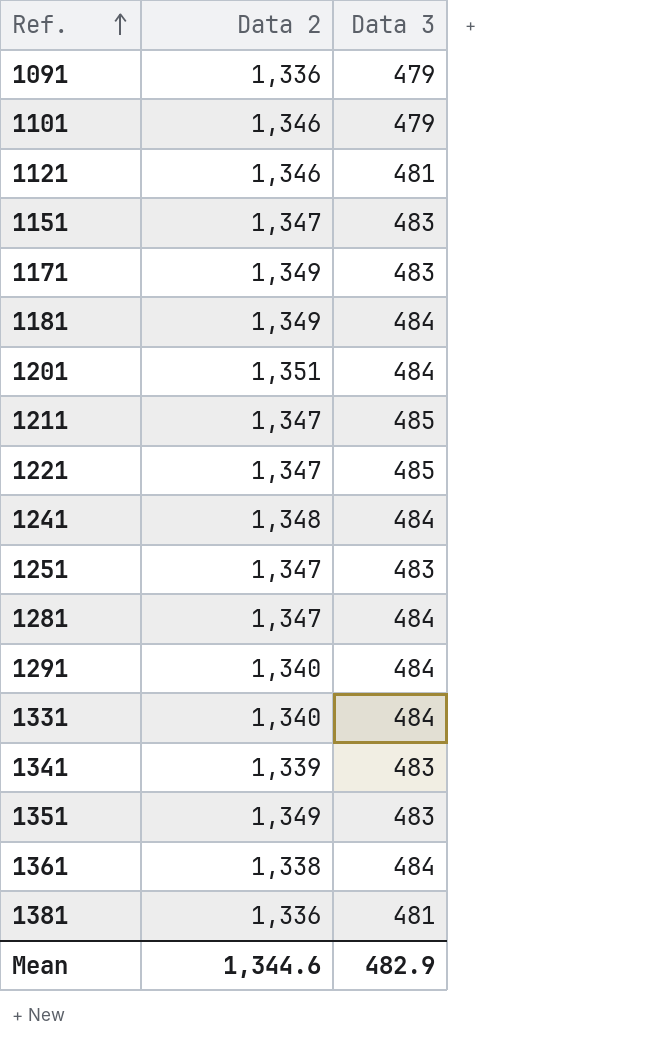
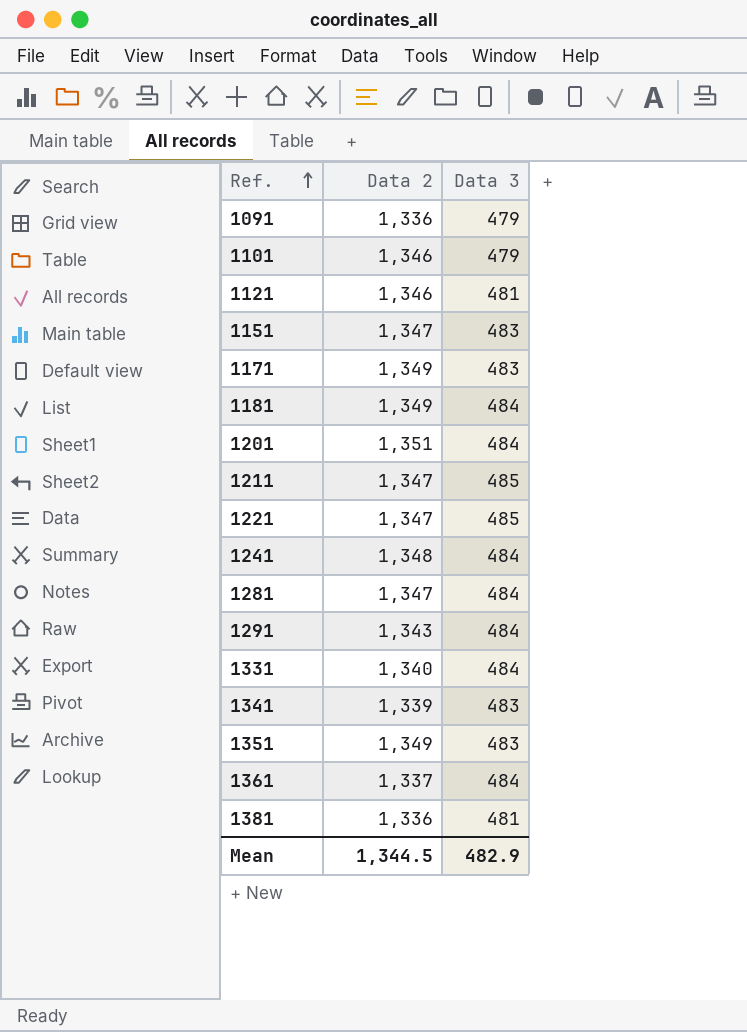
row 1251: 1,347 | 483 -> none
1291 | Data 2: 1,340 -> 1,343
1361 | Data 2: 1,338 -> 1,337
Mean | Data 2: 1,344.6 -> 1,344.5

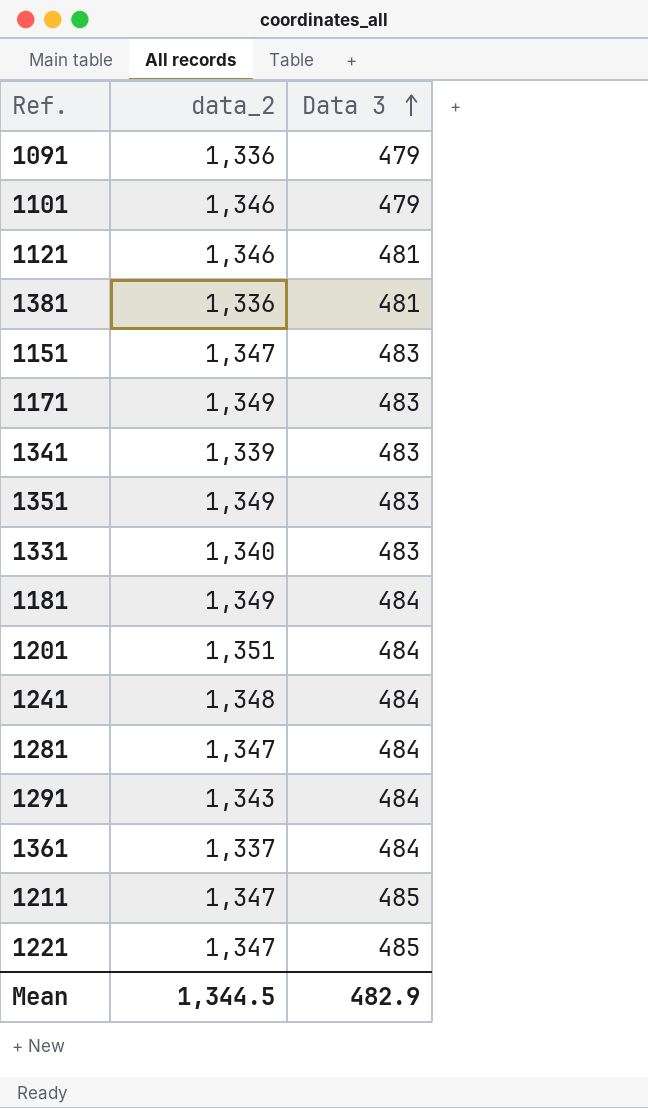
row order: Ref. ascending -> Data 3 ascending
column name: Data 2 -> data_2
1331 | Data 3: 484 -> 483

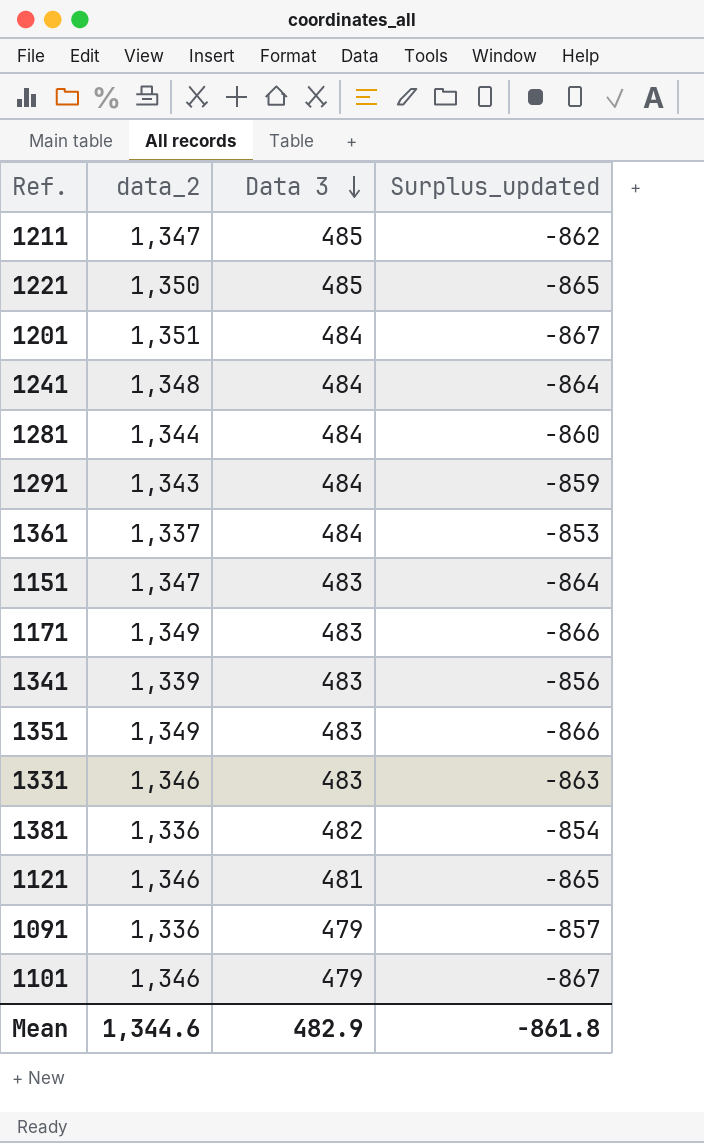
row order: Data 3 ascending -> Data 3 descending
column Surplus_updated | formula: none -> [Data 3] - [data_2]
row 1181: 1,349 | 484 -> none
1221 | data_2: 1,347 -> 1,350
1281 | data_2: 1,347 -> 1,344
1331 | data_2: 1,340 -> 1,346
1381 | Data 3: 481 -> 482
Mean | data_2: 1,344.5 -> 1,344.6

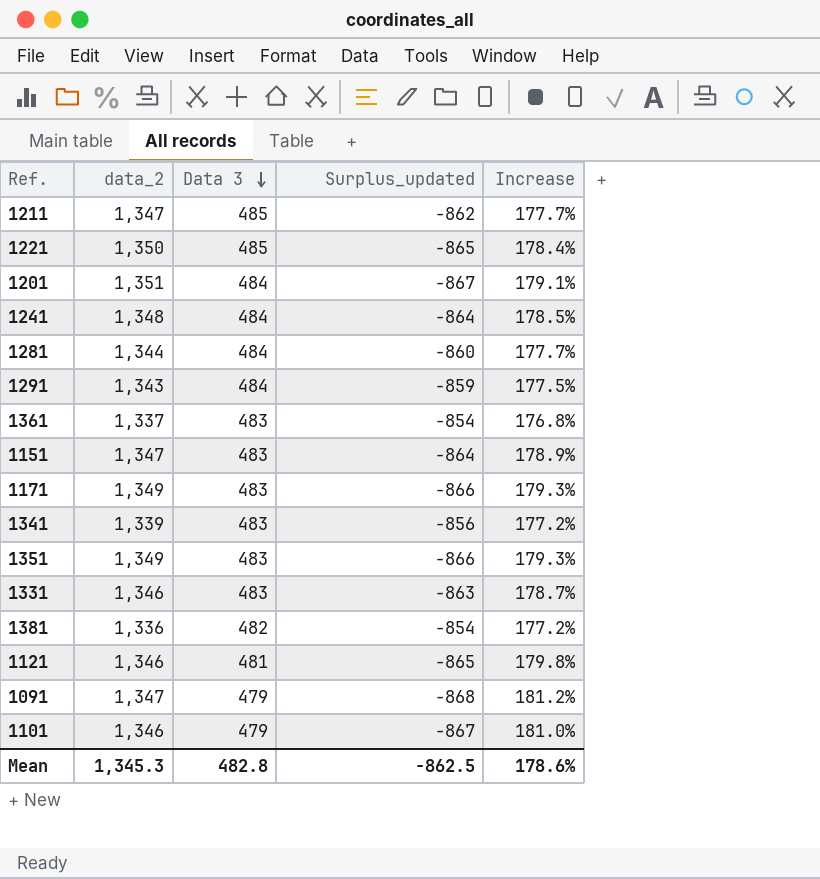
column Increase | formula: none -> ([data_2] - [Data 3]) / [Data 3]
1361 | Data 3: 484 -> 483
1361 | Surplus_updated: -853 -> -854
1091 | data_2: 1,336 -> 1,347
1091 | Surplus_updated: -857 -> -868
Mean | data_2: 1,344.6 -> 1,345.3
Mean | Data 3: 482.9 -> 482.8
Mean | Surplus_updated: -861.8 -> -862.5

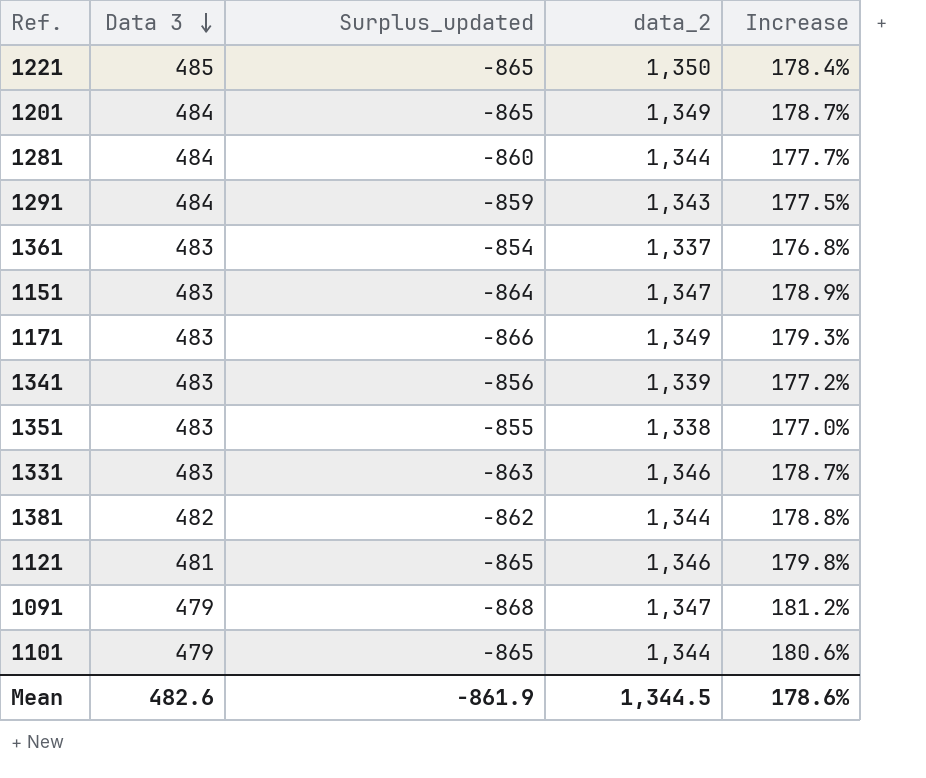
column data_2 | position: 2 -> 4
row 1211: 1,347 | 485 | -862 | 177.7% -> none
row 1241: 1,348 | 484 | -864 | 178.5% -> none
1201 | Surplus_updated: -867 -> -865
1201 | data_2: 1,351 -> 1,349
1201 | Increase: 179.1% -> 178.7%
1351 | Surplus_updated: -866 -> -855
1351 | data_2: 1,349 -> 1,338
1351 | Increase: 179.3% -> 177.0%
1381 | Surplus_updated: -854 -> -862
1381 | data_2: 1,336 -> 1,344
1381 | Increase: 177.2% -> 178.8%
1101 | Surplus_updated: -867 -> -865
1101 | data_2: 1,346 -> 1,344
1101 | Increase: 181.0% -> 180.6%
Mean | Data 3: 482.8 -> 482.6
Mean | Surplus_updated: -862.5 -> -861.9
Mean | data_2: 1,345.3 -> 1,344.5

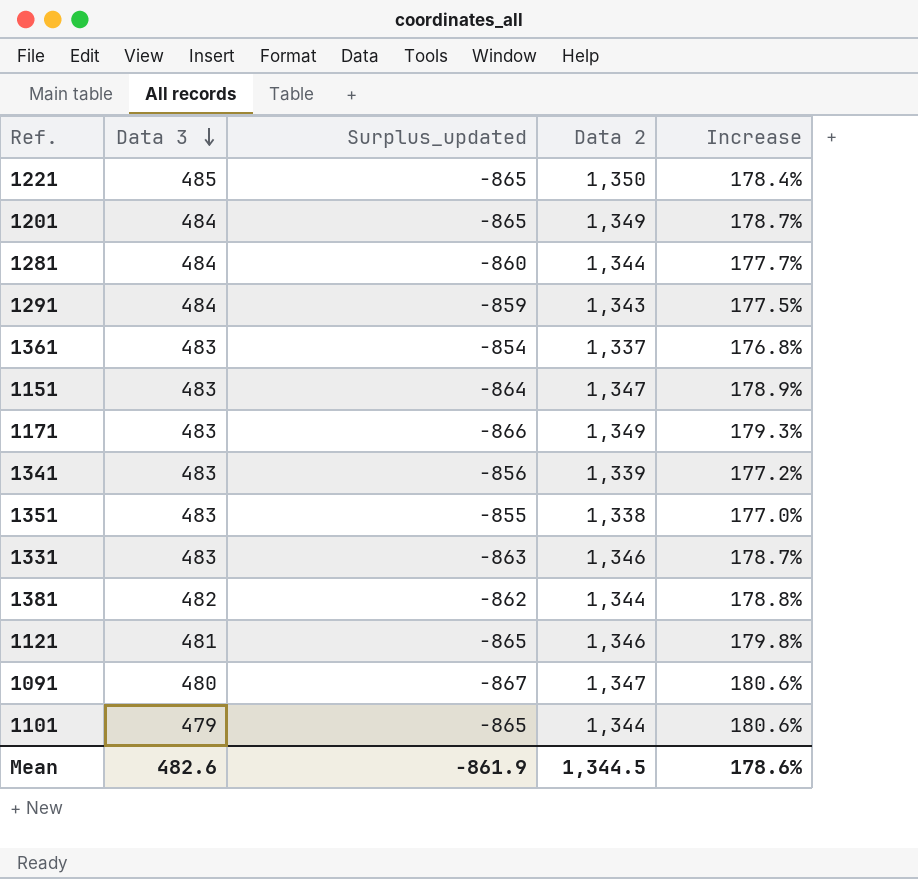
column name: data_2 -> Data 2
1091 | Data 3: 479 -> 480
1091 | Surplus_updated: -868 -> -867
1091 | Increase: 181.2% -> 180.6%

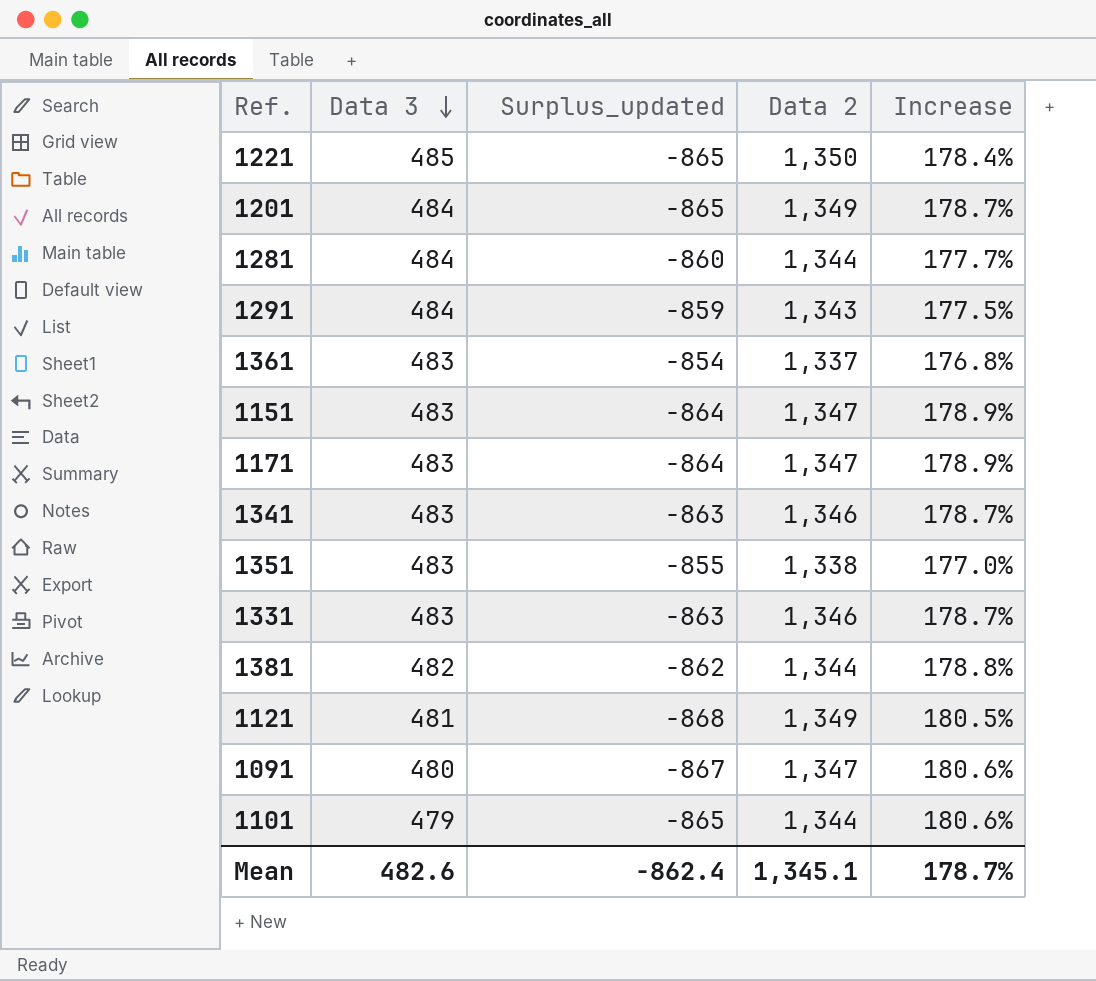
1171 | Surplus_updated: -866 -> -864
1171 | Data 2: 1,349 -> 1,347
1171 | Increase: 179.3% -> 178.9%
1341 | Surplus_updated: -856 -> -863
1341 | Data 2: 1,339 -> 1,346
1341 | Increase: 177.2% -> 178.7%
1121 | Surplus_updated: -865 -> -868
1121 | Data 2: 1,346 -> 1,349
1121 | Increase: 179.8% -> 180.5%
Mean | Surplus_updated: -861.9 -> -862.4
Mean | Data 2: 1,344.5 -> 1,345.1
Mean | Increase: 178.6% -> 178.7%

